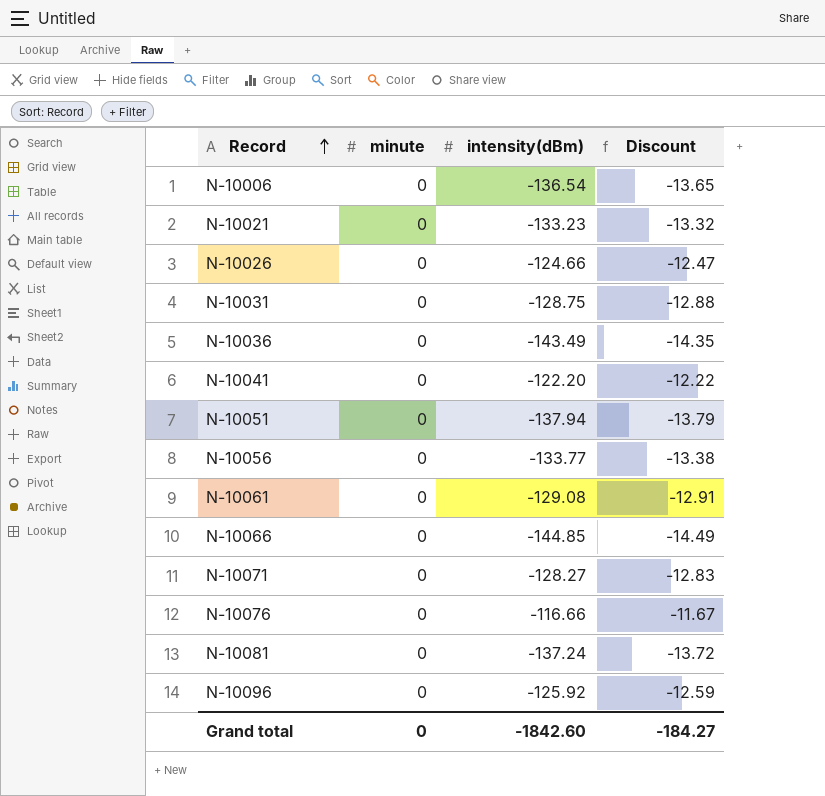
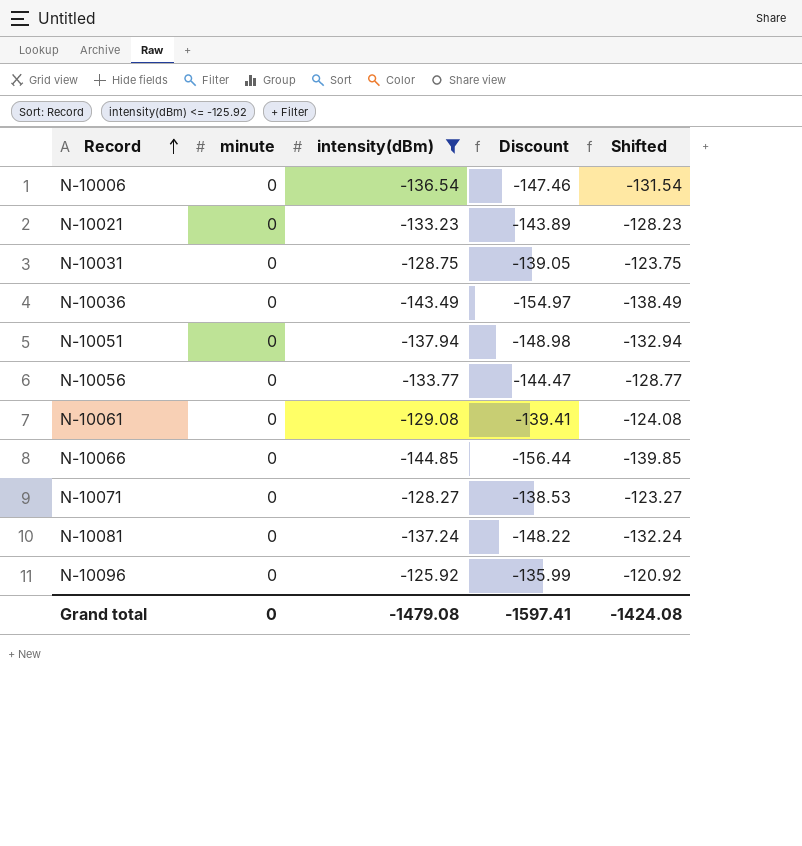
filter: none -> intensity(dBm) <= -125.92
column Discount | formula: [intensity(dBm)] * 0.1 -> [intensity(dBm)] * 1.08
column Shifted | formula: none -> [intensity(dBm)] + 5
Grand total | intensity(dBm): -1842.60 -> -1479.08
Grand total | Discount: -184.27 -> -1597.41

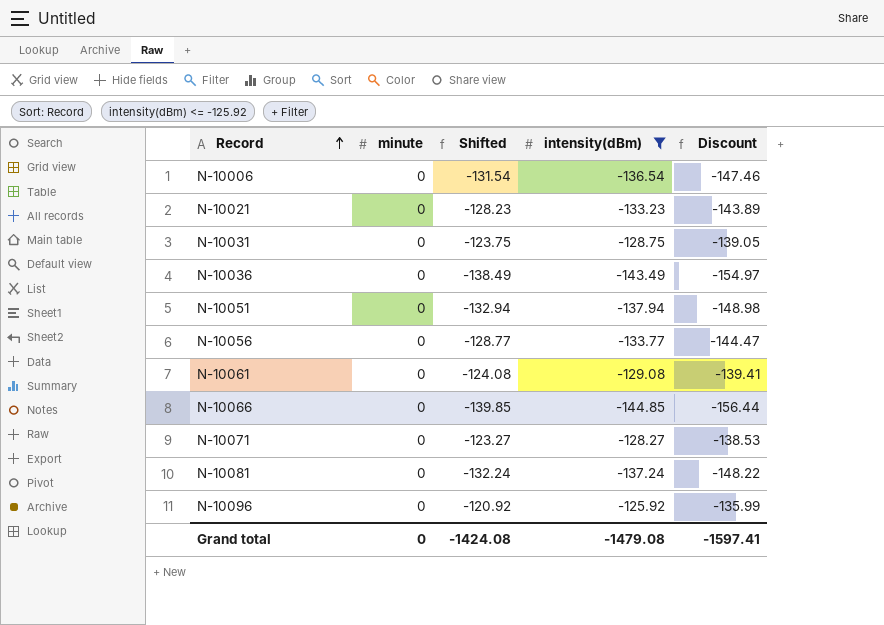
column Shifted | position: 5 -> 3

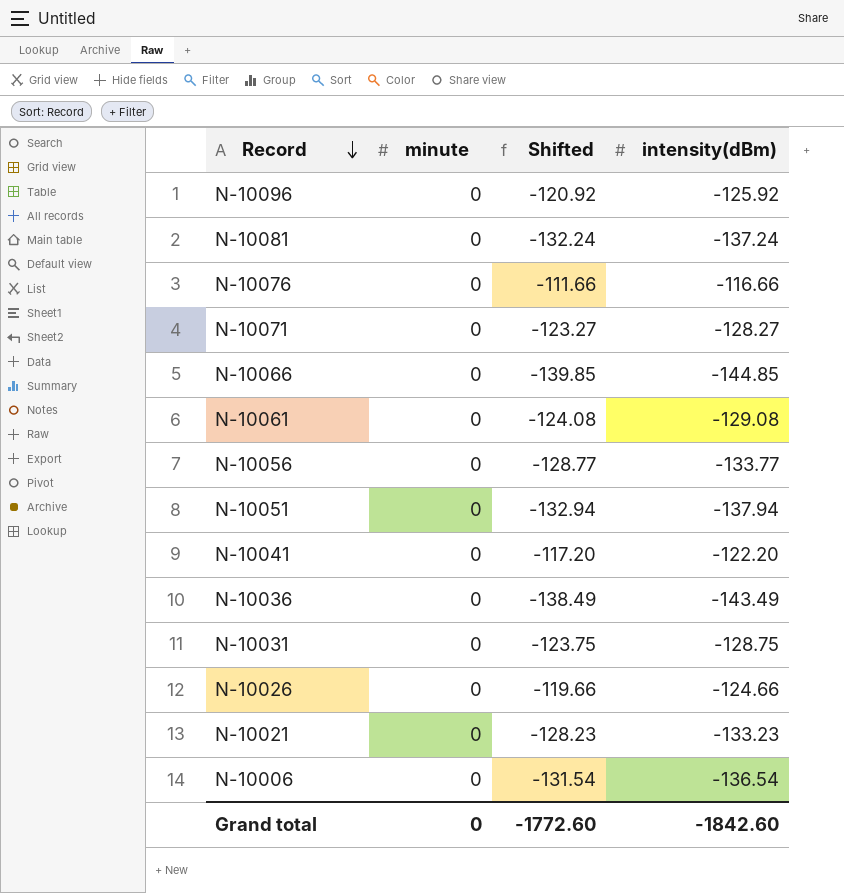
filter: intensity(dBm) <= -125.92 -> none
row order: Record ascending -> Record descending
column Discount | formula: [intensity(dBm)] * 1.08 -> none
Grand total | Shifted: -1424.08 -> -1772.60
Grand total | intensity(dBm): -1479.08 -> -1842.60

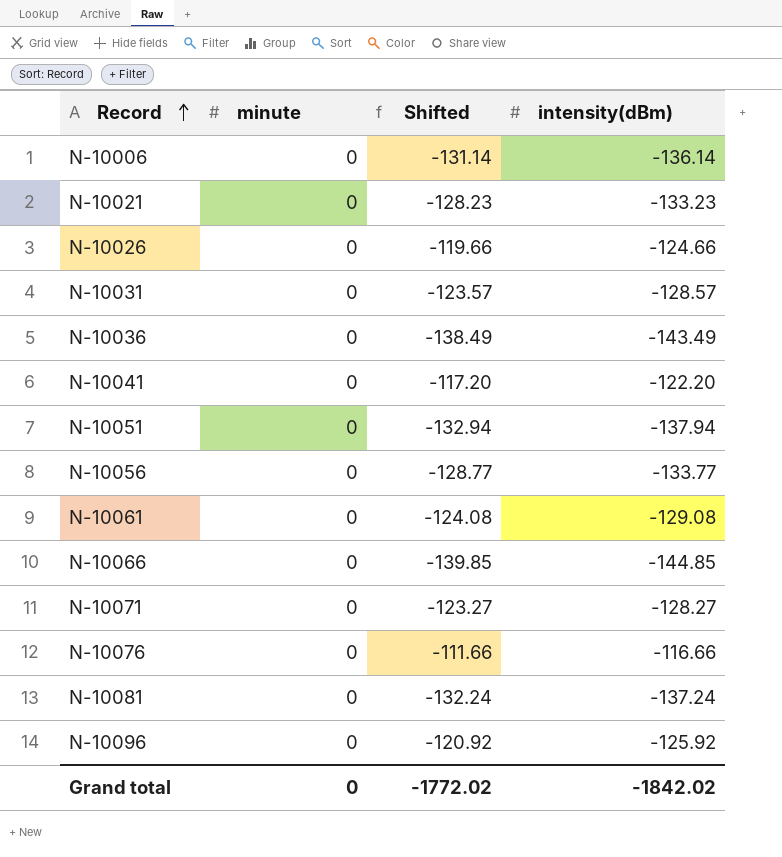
row order: Record descending -> Record ascending
N-10006 | Shifted: -131.54 -> -131.14
N-10006 | intensity(dBm): -136.54 -> -136.14
N-10031 | Shifted: -123.75 -> -123.57
N-10031 | intensity(dBm): -128.75 -> -128.57
Grand total | Shifted: -1772.60 -> -1772.02
Grand total | intensity(dBm): -1842.60 -> -1842.02

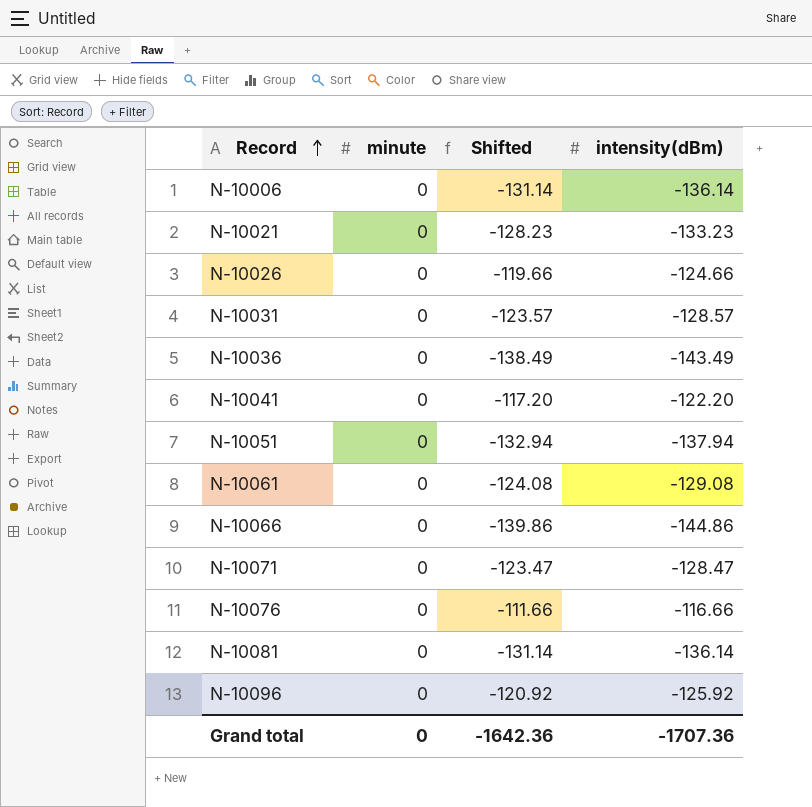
row N-10056: 0 | -128.77 | -133.77 -> none
N-10066 | Shifted: -139.85 -> -139.86
N-10066 | intensity(dBm): -144.85 -> -144.86
N-10071 | Shifted: -123.27 -> -123.47
N-10071 | intensity(dBm): -128.27 -> -128.47
N-10081 | Shifted: -132.24 -> -131.14
N-10081 | intensity(dBm): -137.24 -> -136.14
Grand total | Shifted: -1772.02 -> -1642.36
Grand total | intensity(dBm): -1842.02 -> -1707.36

